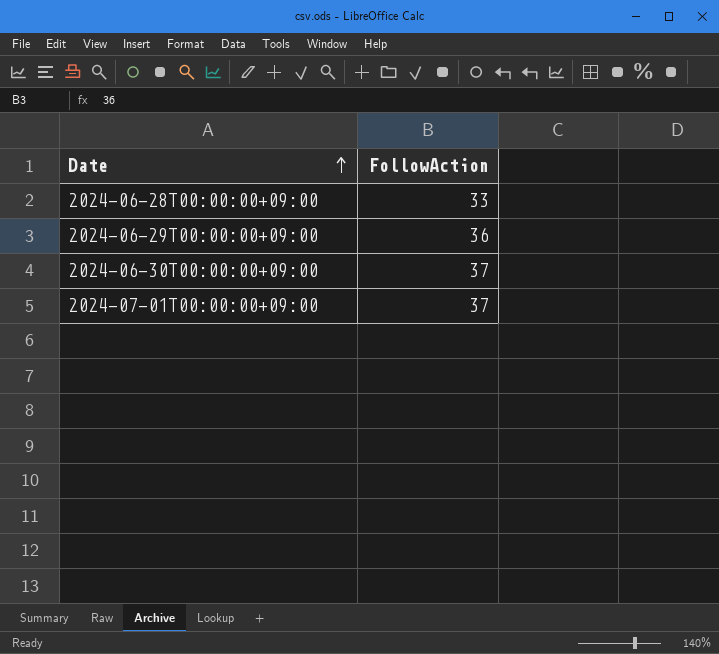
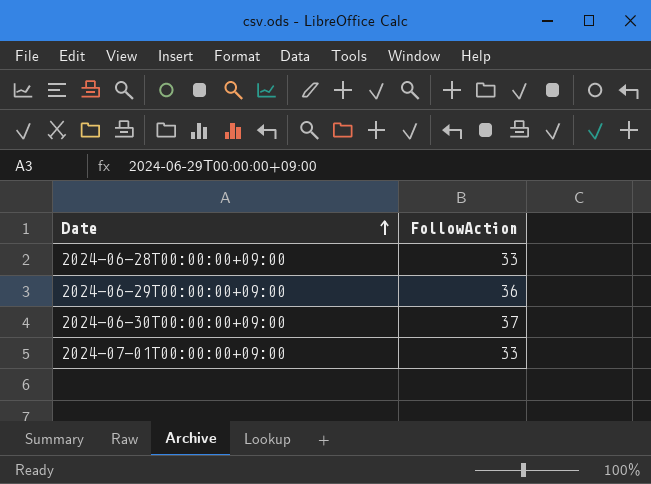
2024-07-01T00:00:00+09:00 | FollowAction: 37 -> 33

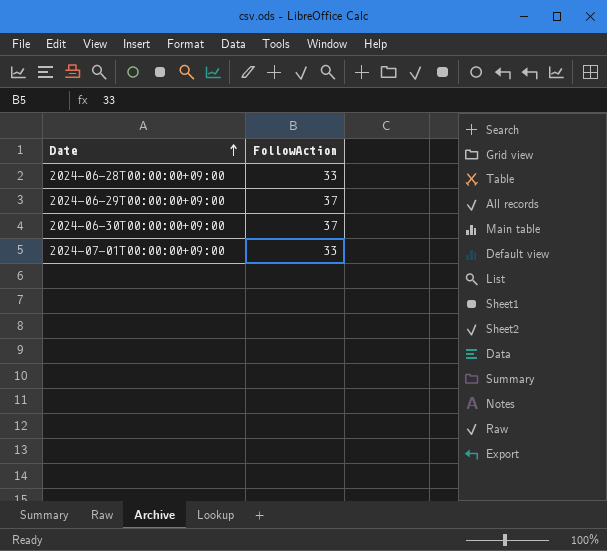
2024-06-29T00:00:00+09:00 | FollowAction: 36 -> 37

